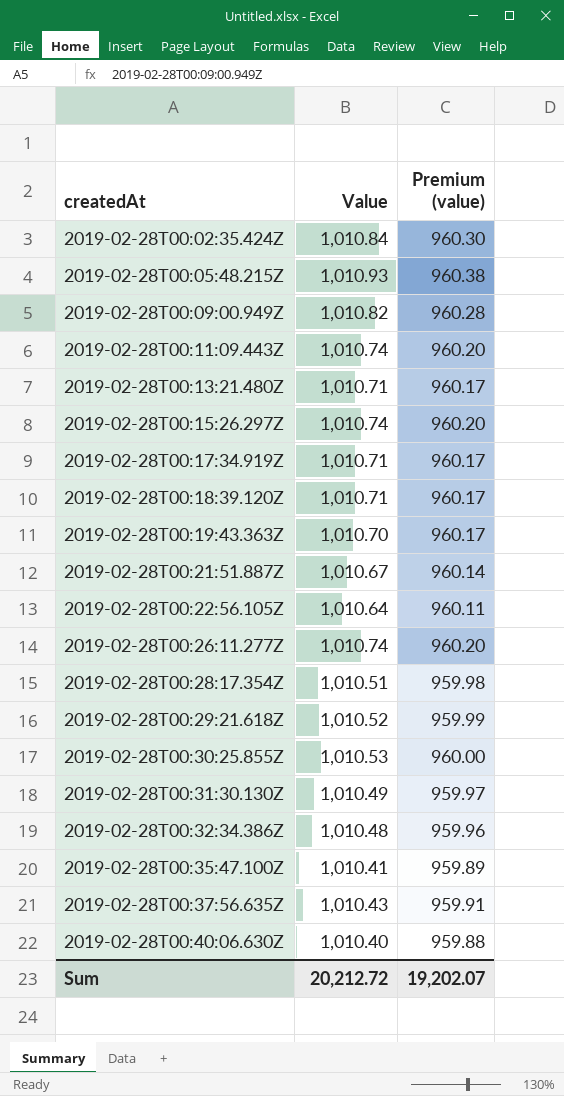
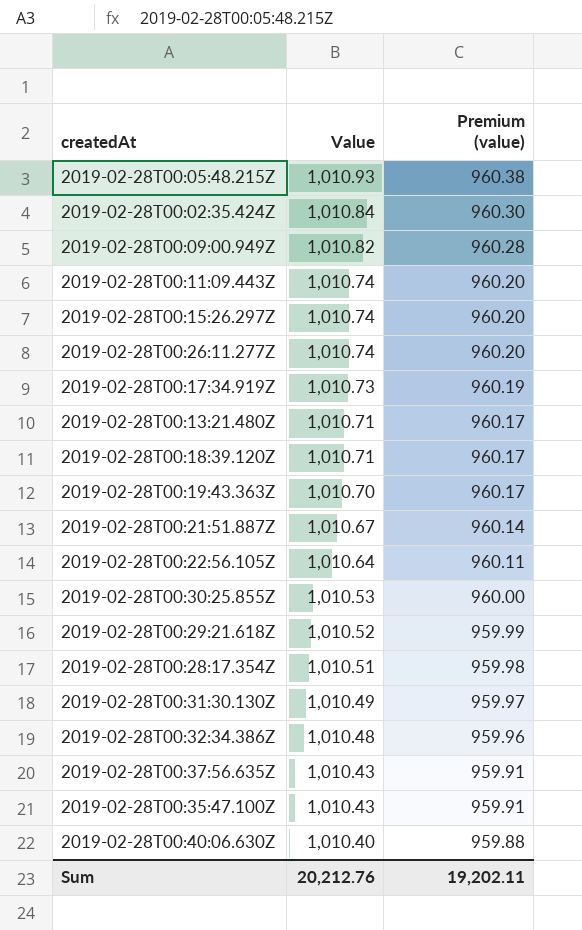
row order: createdAt ascending -> Value descending
2019-02-28T00:17:34.919Z | Value: 1,010.71 -> 1,010.73
2019-02-28T00:17:34.919Z | Premium (value): 960.17 -> 960.19
2019-02-28T00:35:47.100Z | Value: 1,010.41 -> 1,010.43
2019-02-28T00:35:47.100Z | Premium (value): 959.89 -> 959.91
Sum | Value: 20,212.72 -> 20,212.76
Sum | Premium (value): 19,202.07 -> 19,202.11

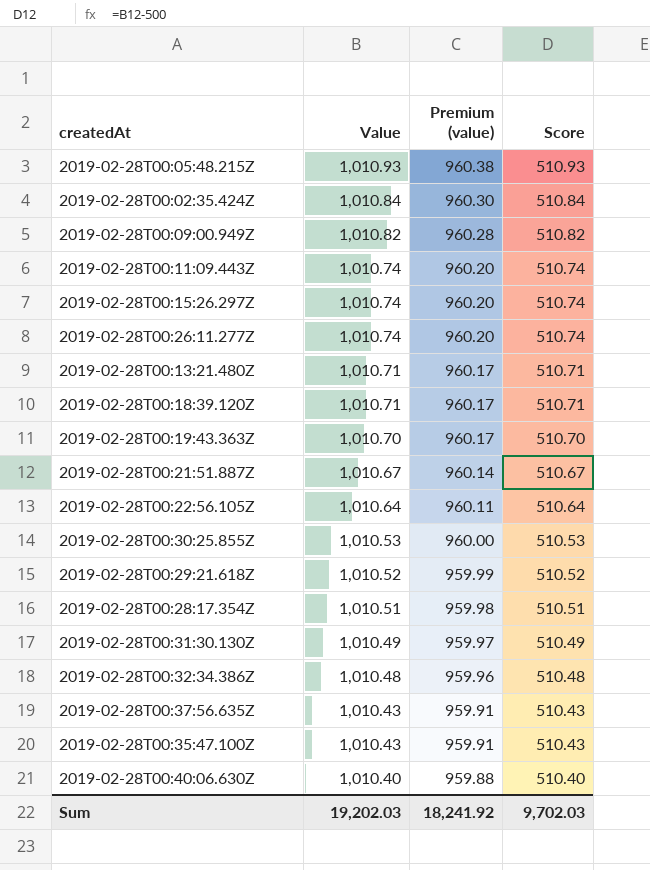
column Score | formula: none -> [Value] - 500
row 2019-02-28T00:17:34.919Z: 1,010.73 | 960.19 -> none
Sum | Value: 20,212.76 -> 19,202.03
Sum | Premium (value): 19,202.11 -> 18,241.92

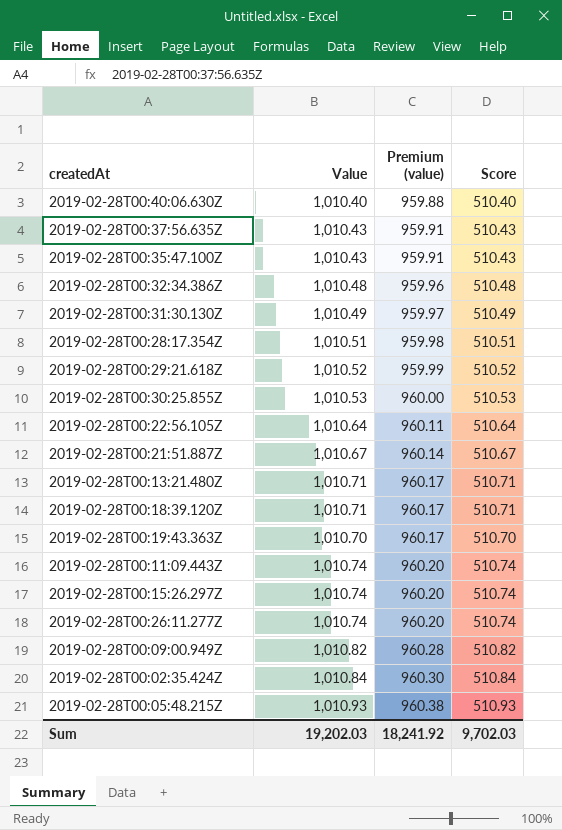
row order: Value descending -> Premium (value) ascending

